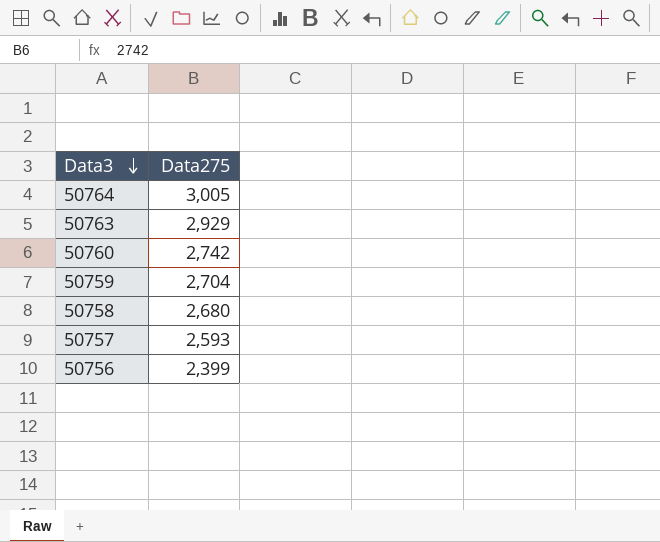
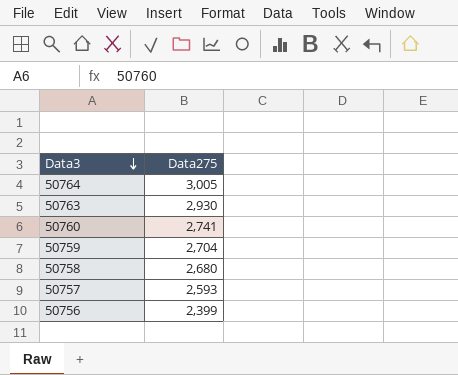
50763 | Data275: 2,929 -> 2,930
50760 | Data275: 2,742 -> 2,741

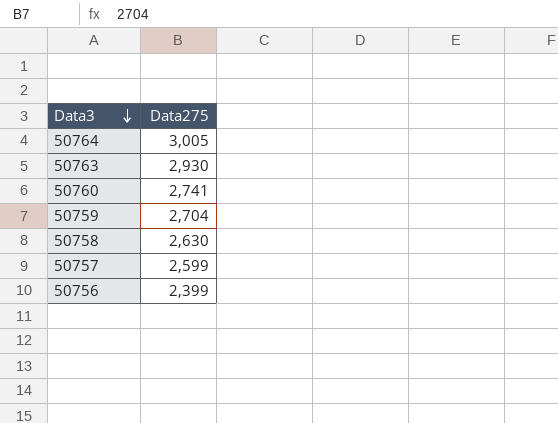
50758 | Data275: 2,680 -> 2,630
50757 | Data275: 2,593 -> 2,599

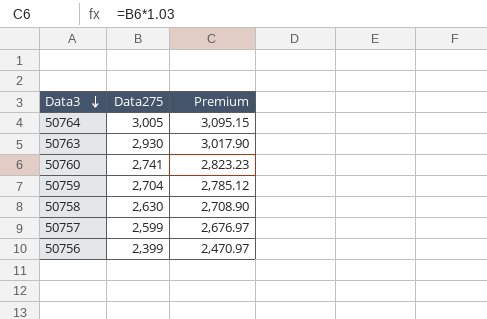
column Premium | formula: none -> [Data275] * 1.03

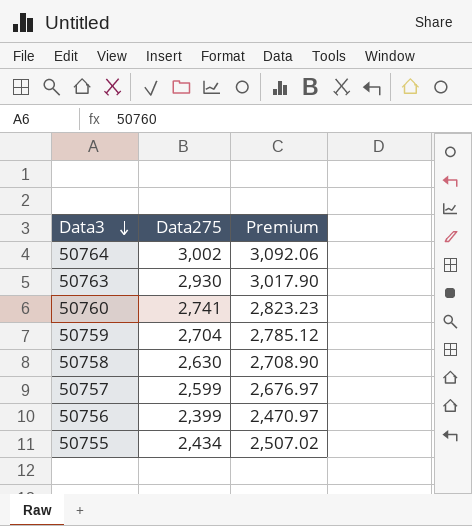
50764 | Data275: 3,005 -> 3,002
50764 | Premium: 3,095.15 -> 3,092.06
row 50755: none -> 2,434 | 2,507.02

